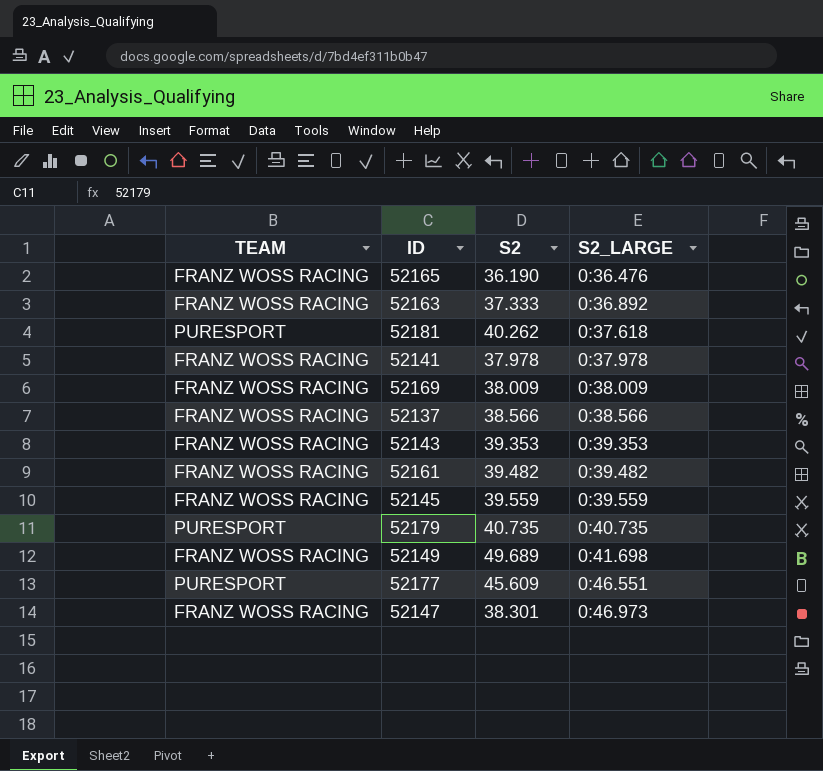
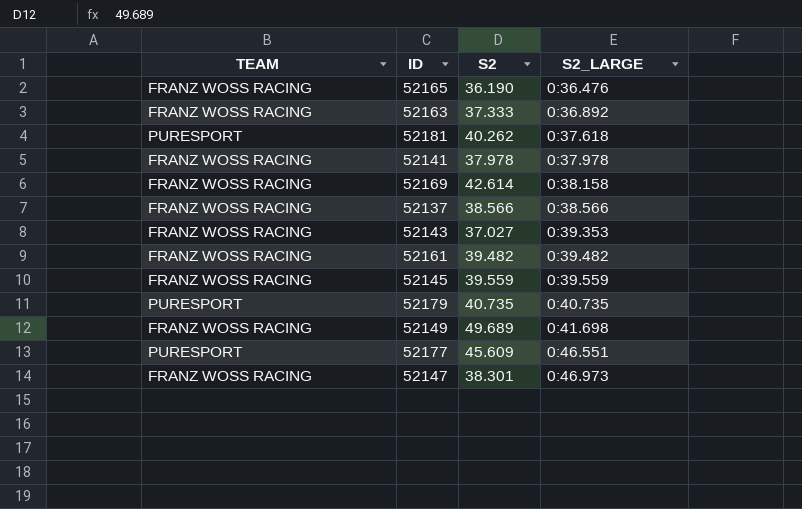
52169 | S2: 38.009 -> 42.614
52169 | S2_LARGE: 0:38.009 -> 0:38.158
52143 | S2: 39.353 -> 37.027

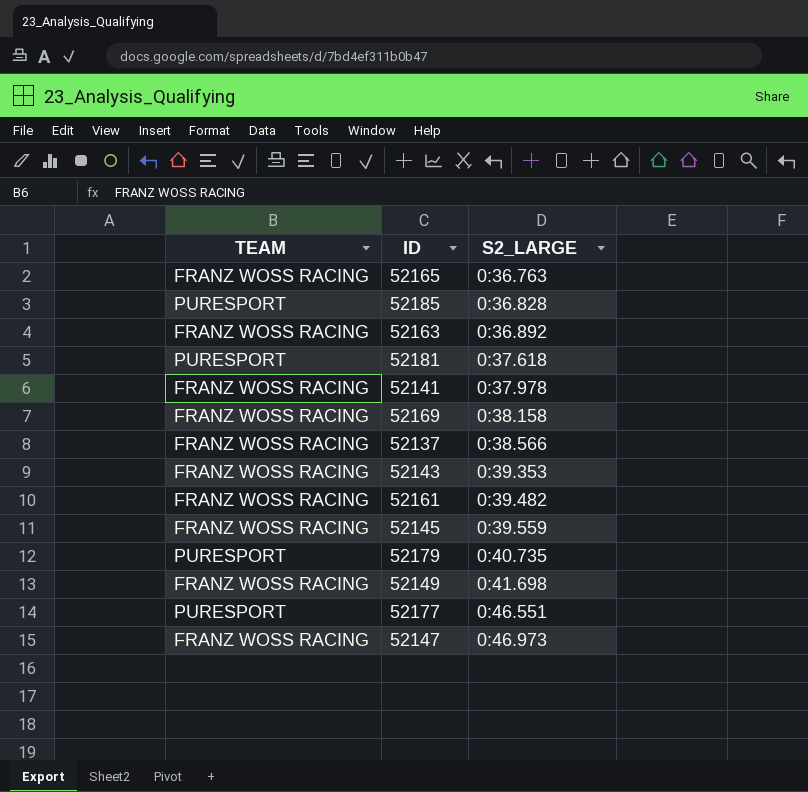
column S2 | position: 3 -> none
52165 | S2_LARGE: 0:36.476 -> 0:36.763
row 52185: none -> PURESPORT | 0:36.828

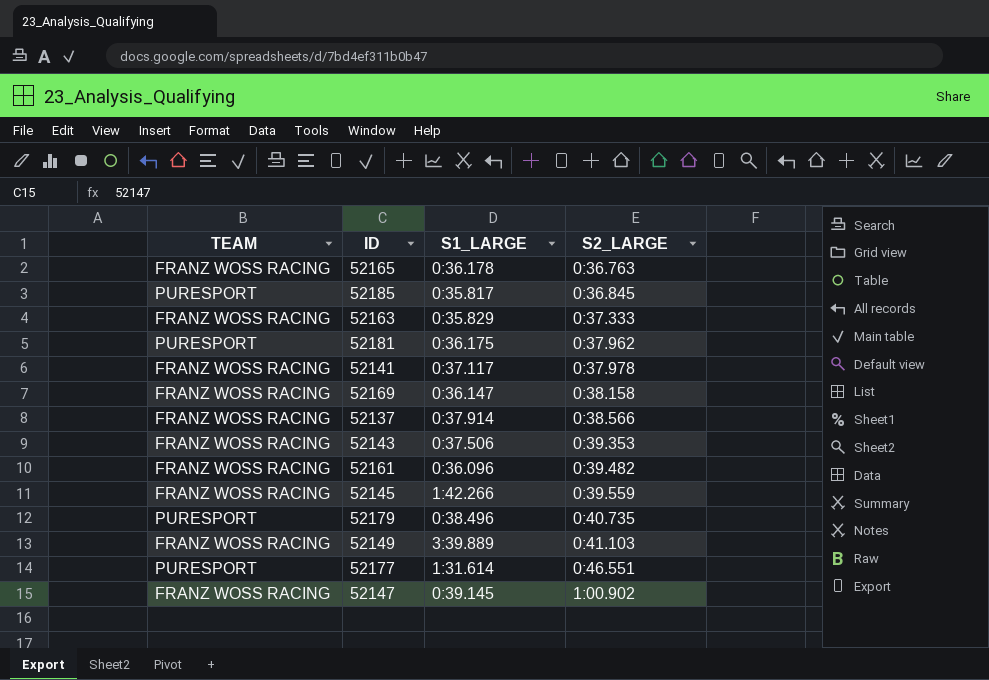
column S1_LARGE | position: none -> 3
52185 | S2_LARGE: 0:36.828 -> 0:36.845
52163 | S2_LARGE: 0:36.892 -> 0:37.333
52181 | S2_LARGE: 0:37.618 -> 0:37.962
52149 | S2_LARGE: 0:41.698 -> 0:41.103
52147 | S2_LARGE: 0:46.973 -> 1:00.902

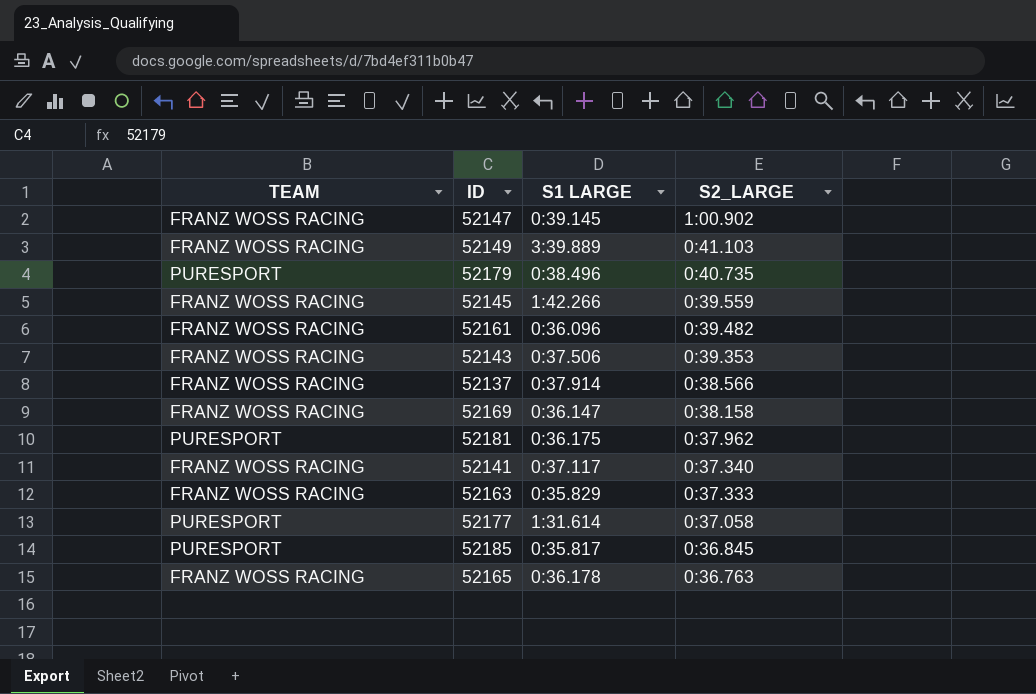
row order: S2_LARGE ascending -> S2_LARGE descending
column name: S1_LARGE -> S1 LARGE
52141 | S2_LARGE: 0:37.978 -> 0:37.340
52177 | S2_LARGE: 0:46.551 -> 0:37.058

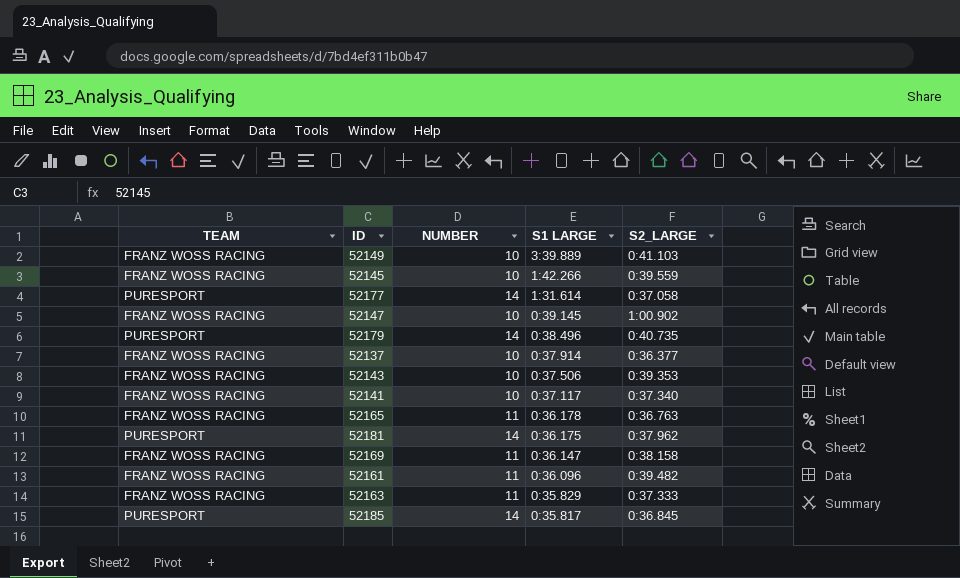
row order: S2_LARGE descending -> S1 LARGE descending
column NUMBER | position: none -> 3
52137 | S2_LARGE: 0:38.566 -> 0:36.377

